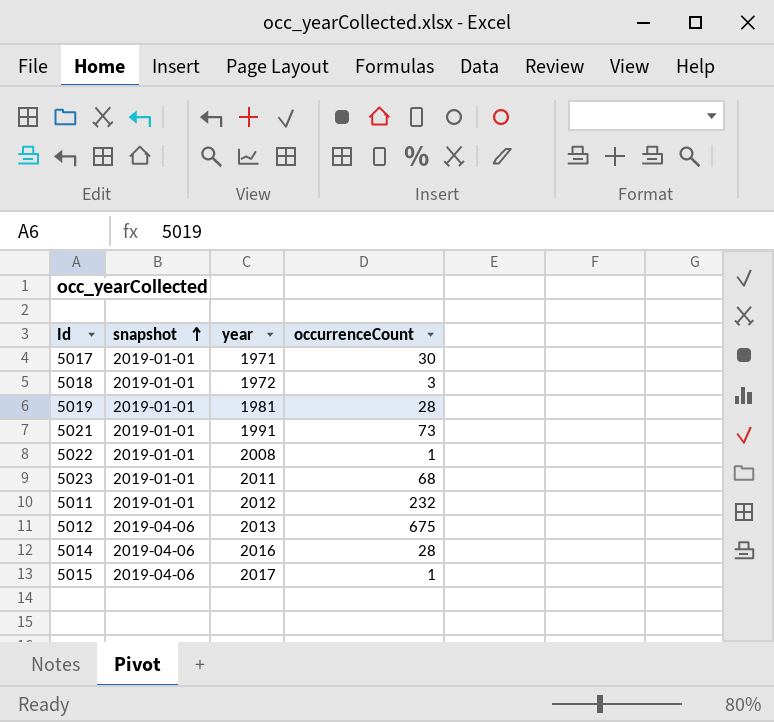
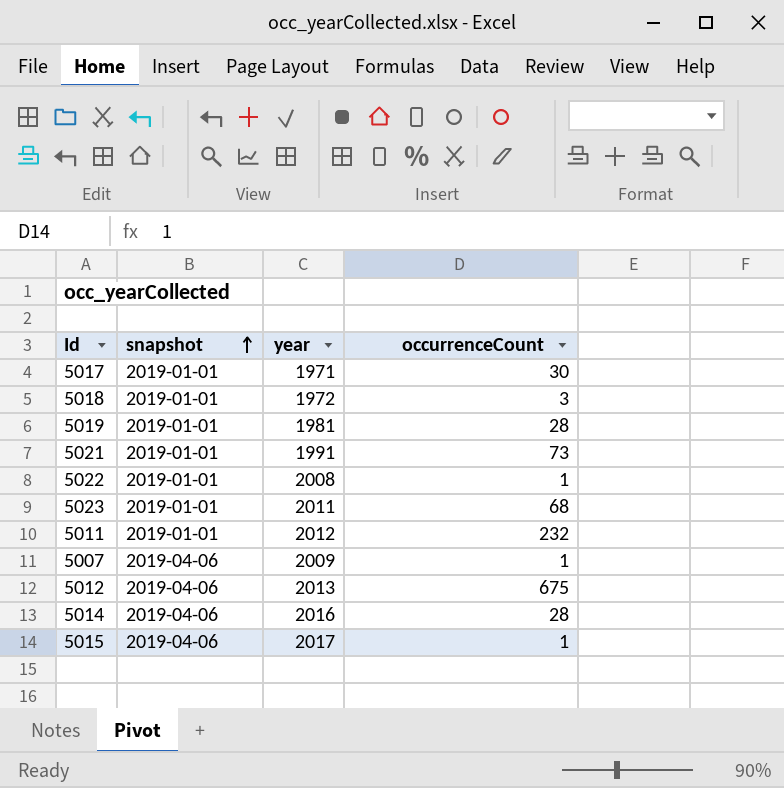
row 5007: none -> 2019-04-06 | 2009 | 1

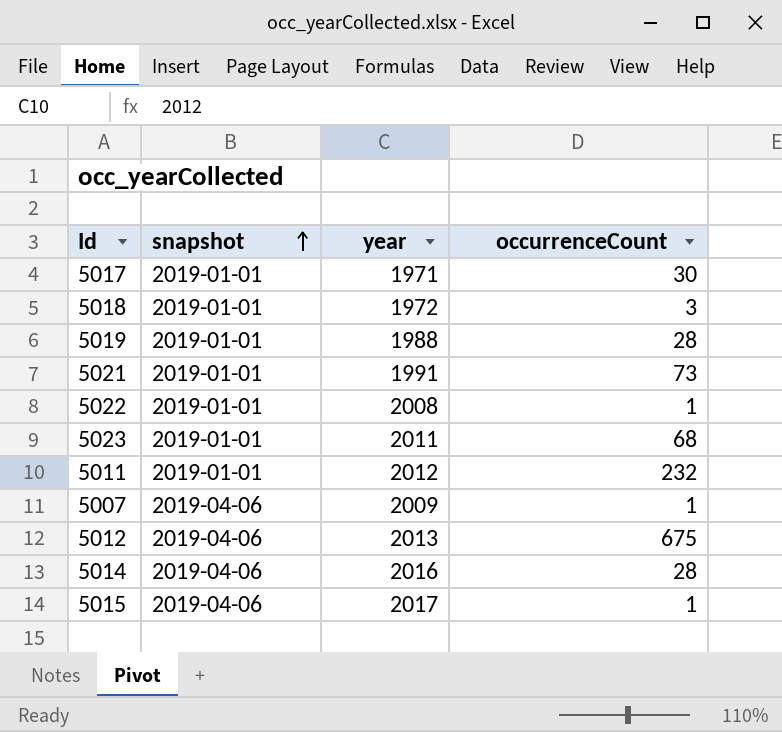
5019 | year: 1981 -> 1988

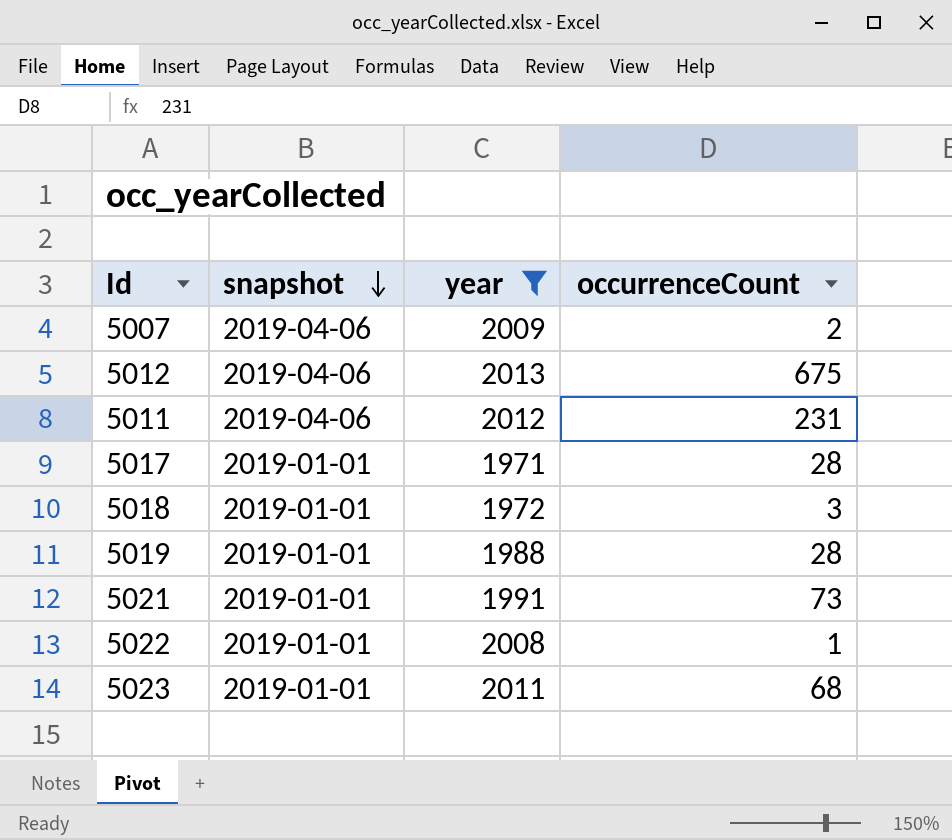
filter: none -> year <= 2013
row order: snapshot ascending -> snapshot descending
5007 | occurrenceCount: 1 -> 2
5011 | snapshot: 2019-01-01 -> 2019-04-06
5011 | occurrenceCount: 232 -> 231
5017 | occurrenceCount: 30 -> 28

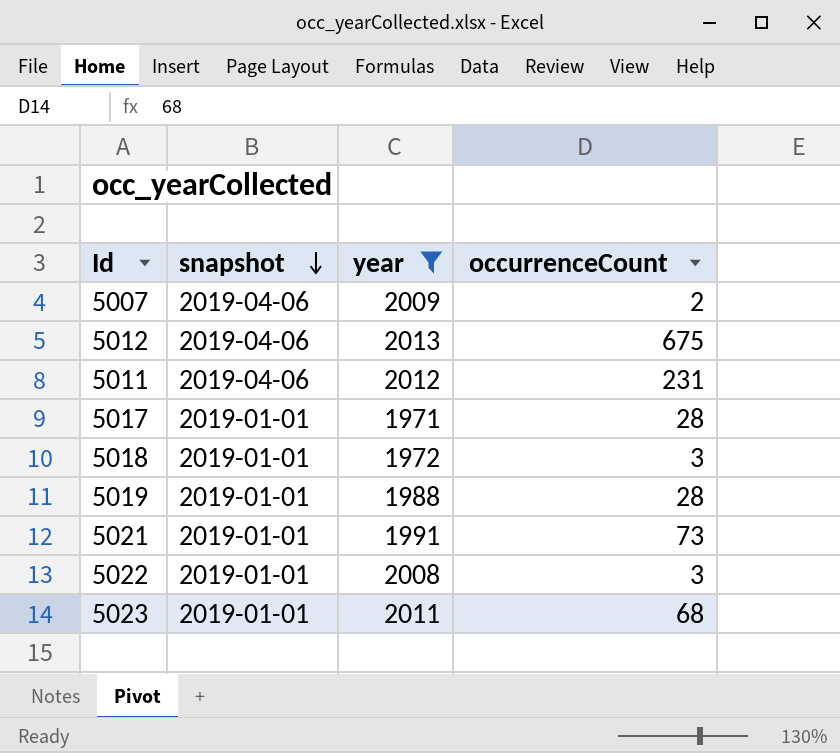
5022 | occurrenceCount: 1 -> 3

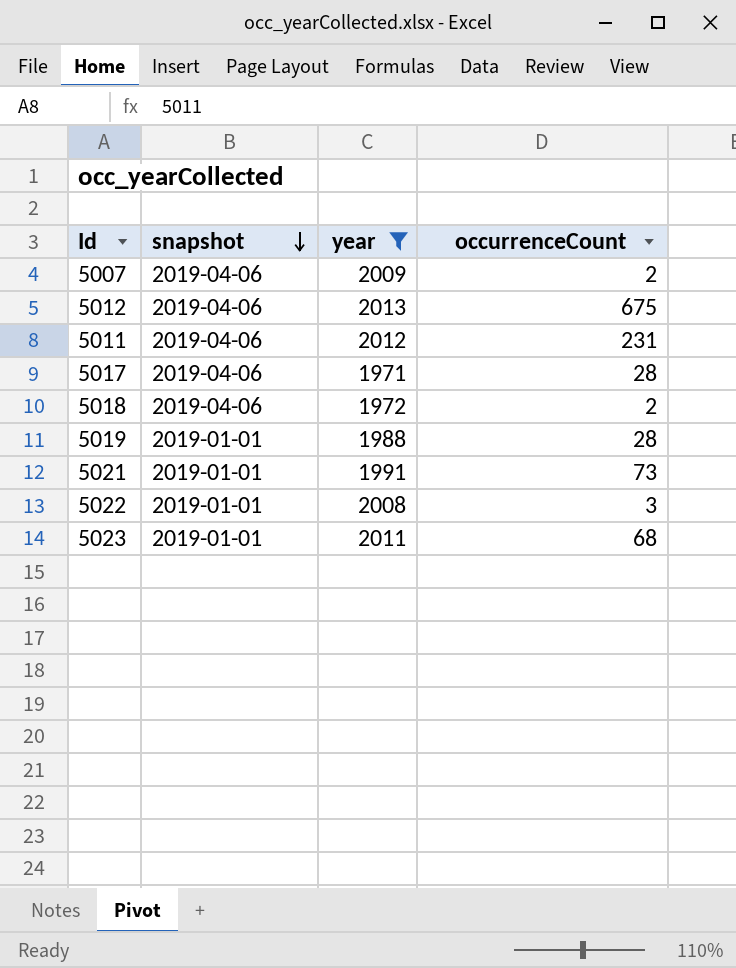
5017 | snapshot: 2019-01-01 -> 2019-04-06
5018 | snapshot: 2019-01-01 -> 2019-04-06
5018 | occurrenceCount: 3 -> 2

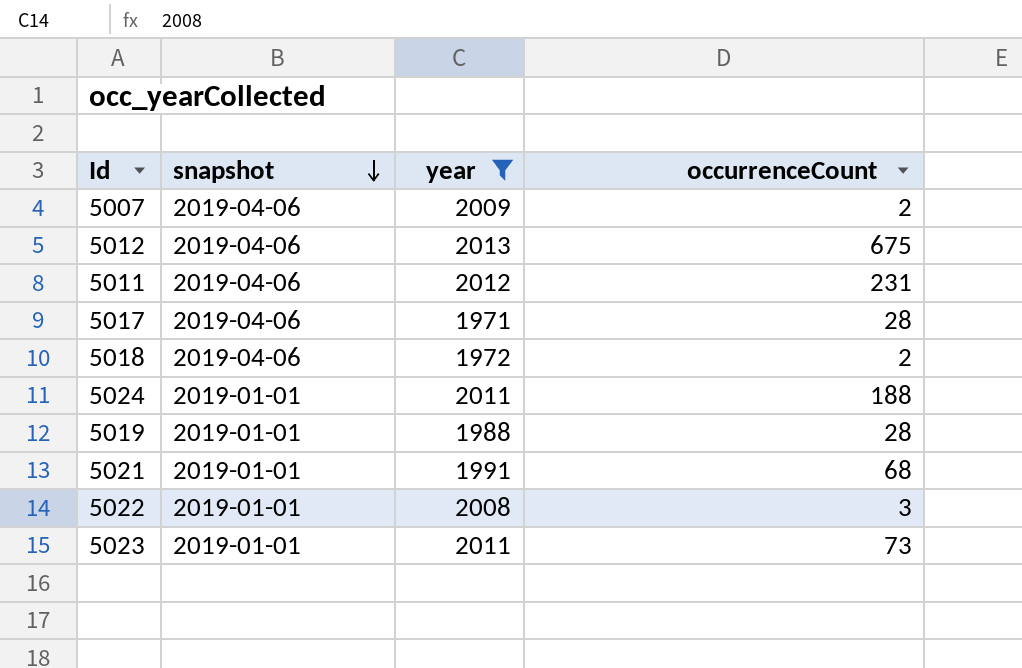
row 5024: none -> 2019-01-01 | 2011 | 188
5021 | occurrenceCount: 73 -> 68
5023 | occurrenceCount: 68 -> 73

